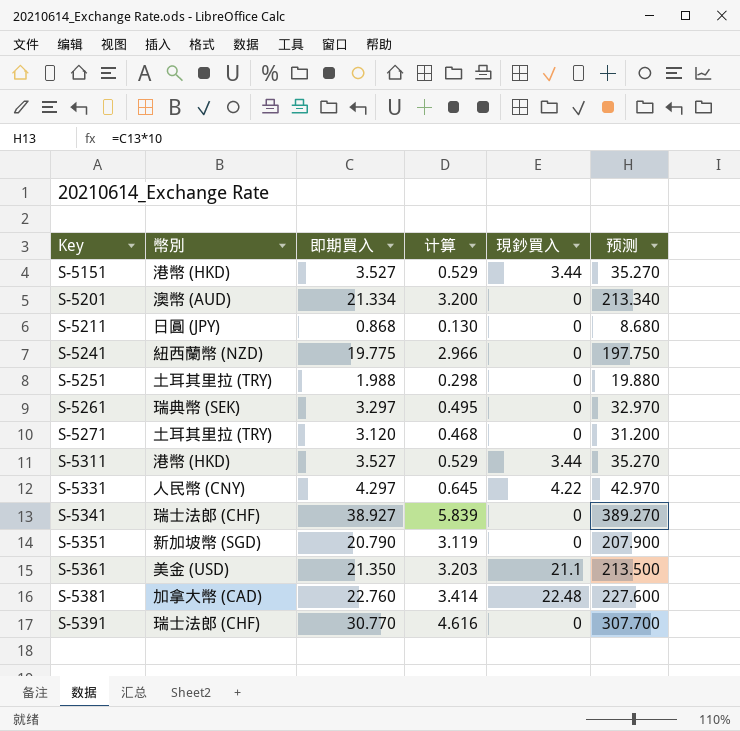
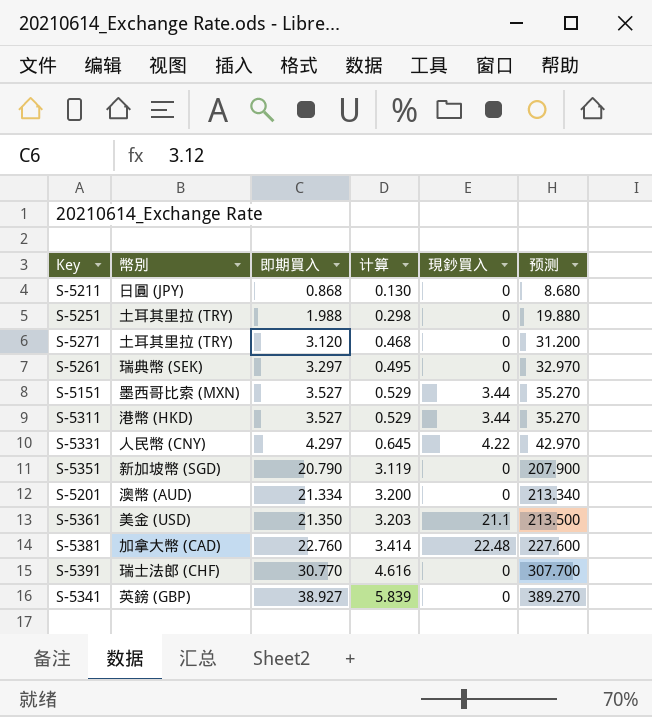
row order: Key ascending -> 即期買入 ascending
row S-5241: 紐西蘭幣 (NZD) | 19.775 | 2.966 | 0 | 197.750 -> none
S-5151 | 幣別: 港幣 (HKD) -> 墨西哥比索 (MXN)
S-5341 | 幣別: 瑞士法郎 (CHF) -> 英鎊 (GBP)

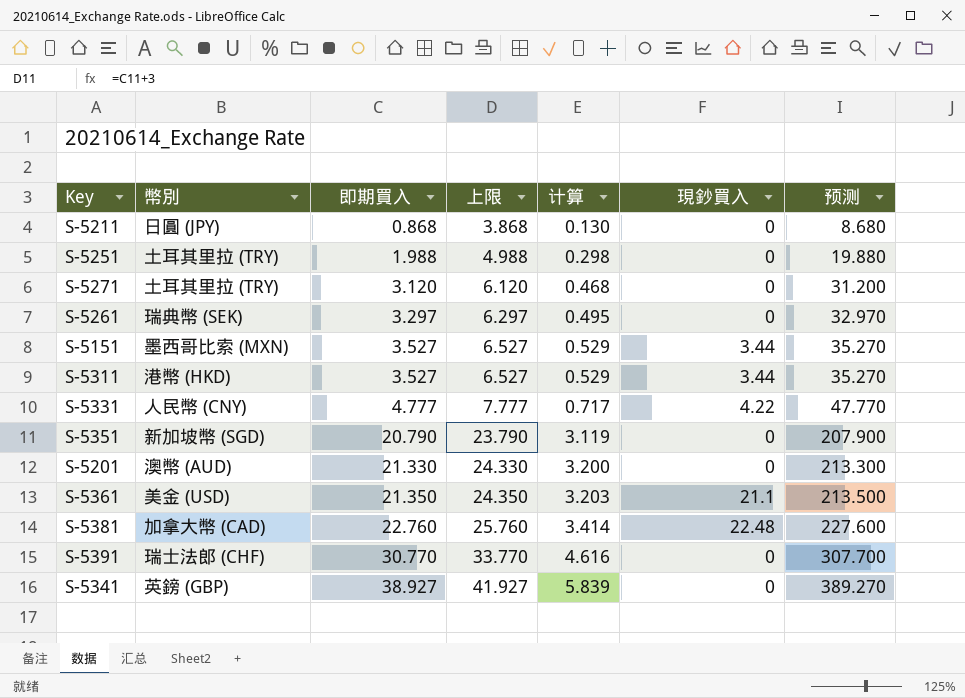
column 上限 | formula: none -> [即期買入] + 3
S-5331 | 即期買入: 4.297 -> 4.777
S-5331 | 计算: 0.645 -> 0.717
S-5331 | 预测: 42.970 -> 47.770
S-5201 | 即期買入: 21.334 -> 21.330
S-5201 | 预测: 213.340 -> 213.300

